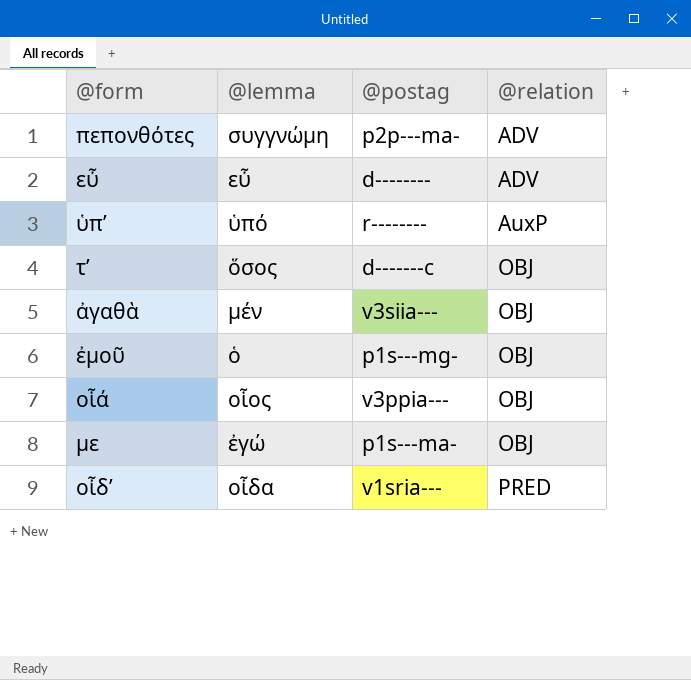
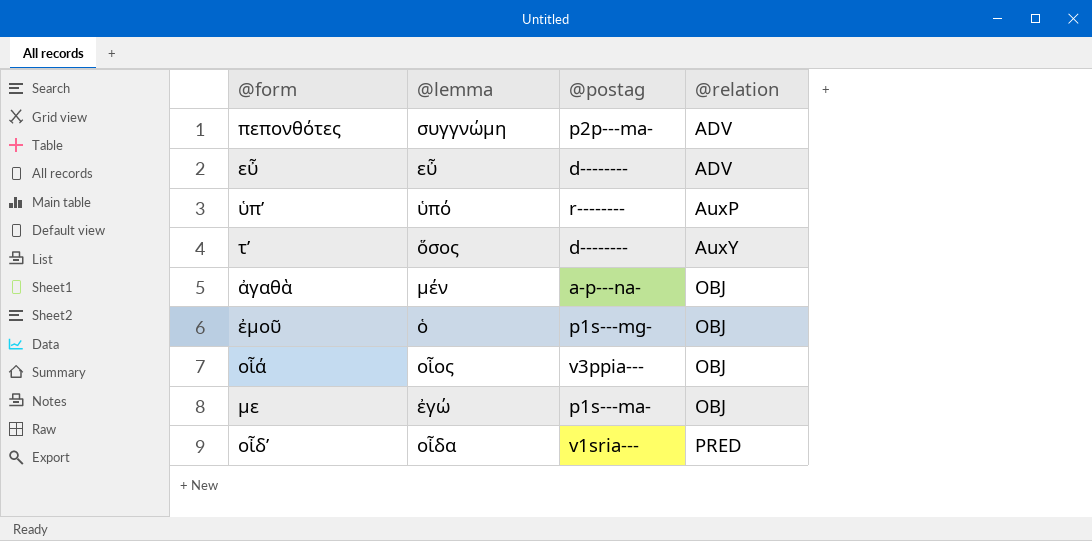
τ’ | @postag: d-------c -> d--------
τ’ | @relation: OBJ -> AuxY
ἀγαθὰ | @postag: v3siia--- -> a-p---na-

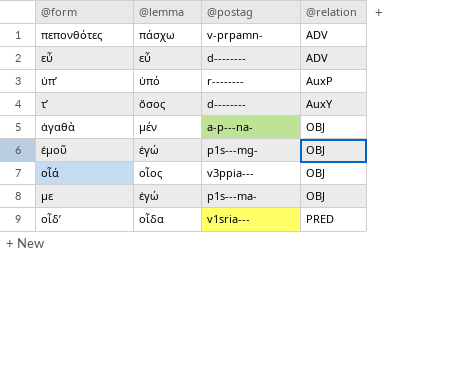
πεπονθότες | @lemma: συγγνώμη -> πάσχω
πεπονθότες | @postag: p2p---ma- -> v-prpamn-
ἐμοῦ | @lemma: ὁ -> ἐγώ

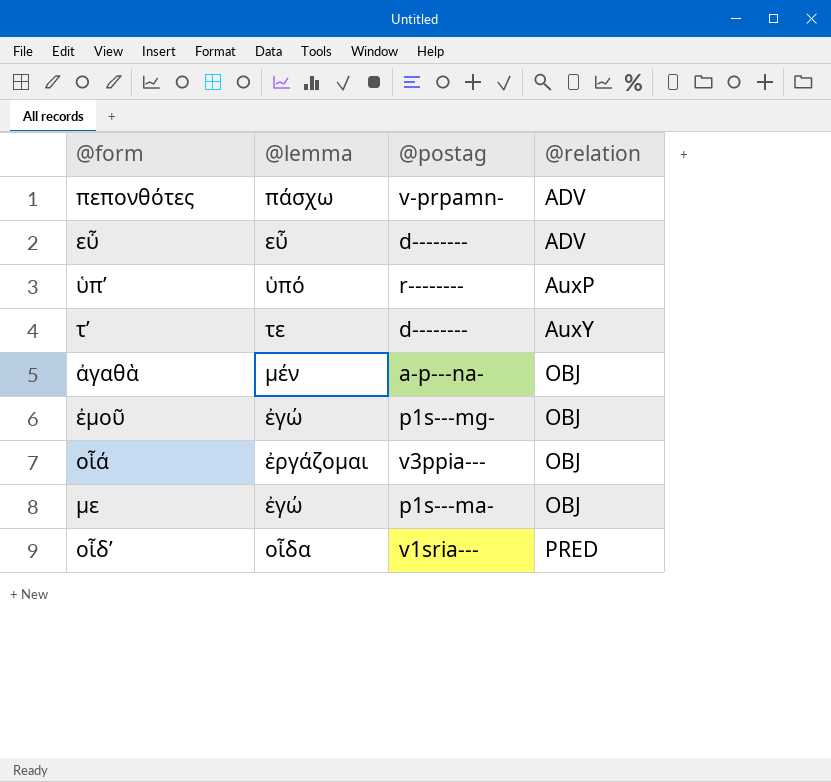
τ’ | @lemma: ὅσος -> τε
οἷά | @lemma: οἷος -> ἐργάζομαι

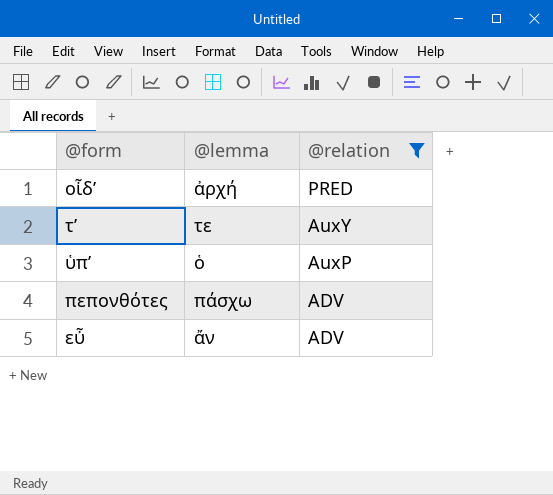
filter: none -> @relation != OBJ
row order: @relation ascending -> @relation descending
column @postag | position: 3 -> none
οἶδ’ | @lemma: οἶδα -> ἀρχή
ὑπ’ | @lemma: ὑπό -> ὁ
εὖ | @lemma: εὖ -> ἄν

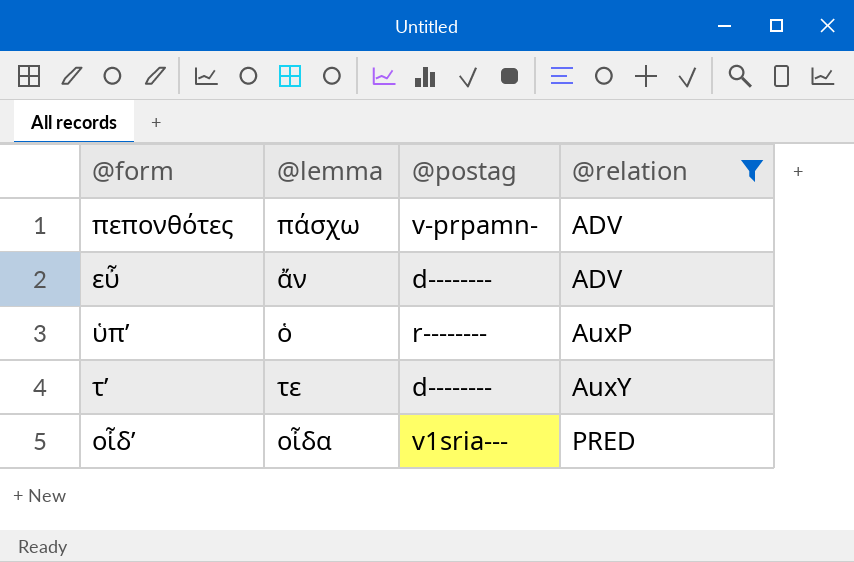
row order: @relation descending -> @relation ascending
column @postag | position: none -> 3
οἶδ’ | @lemma: ἀρχή -> οἶδα

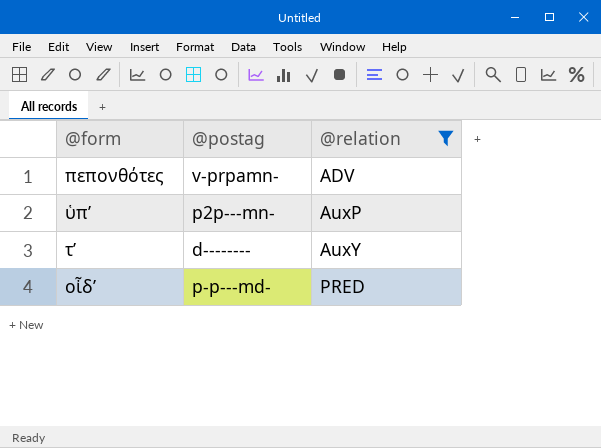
column @lemma | position: 2 -> none
row εὖ: ἄν | d-------- | ADV -> none
ὑπ’ | @postag: r-------- -> p2p---mn-
οἶδ’ | @postag: v1sria--- -> p-p---md-

